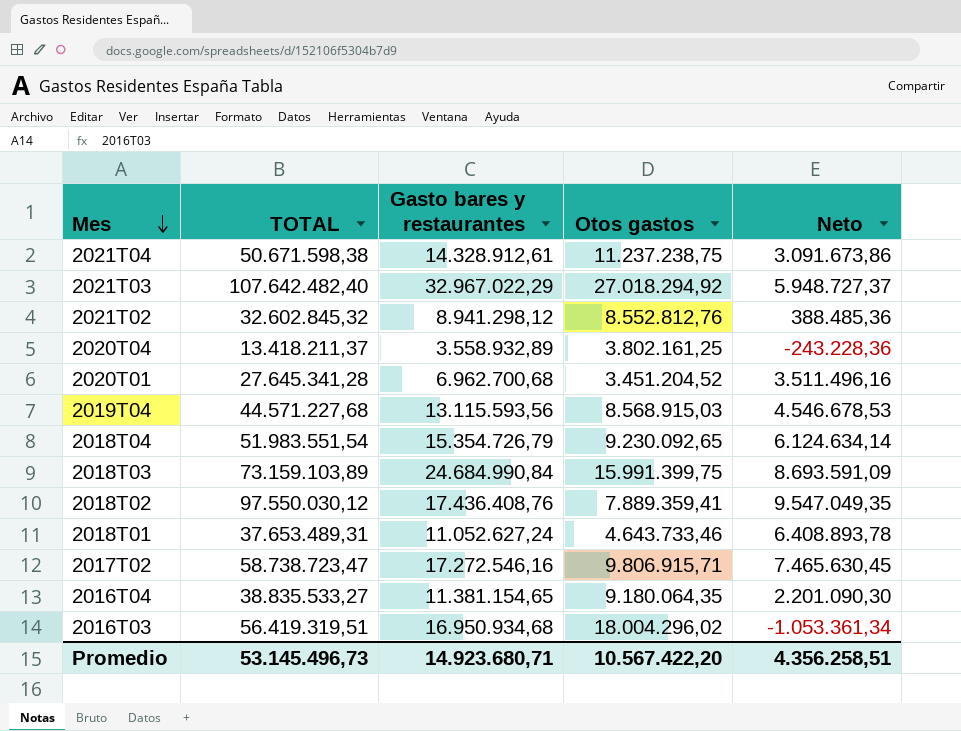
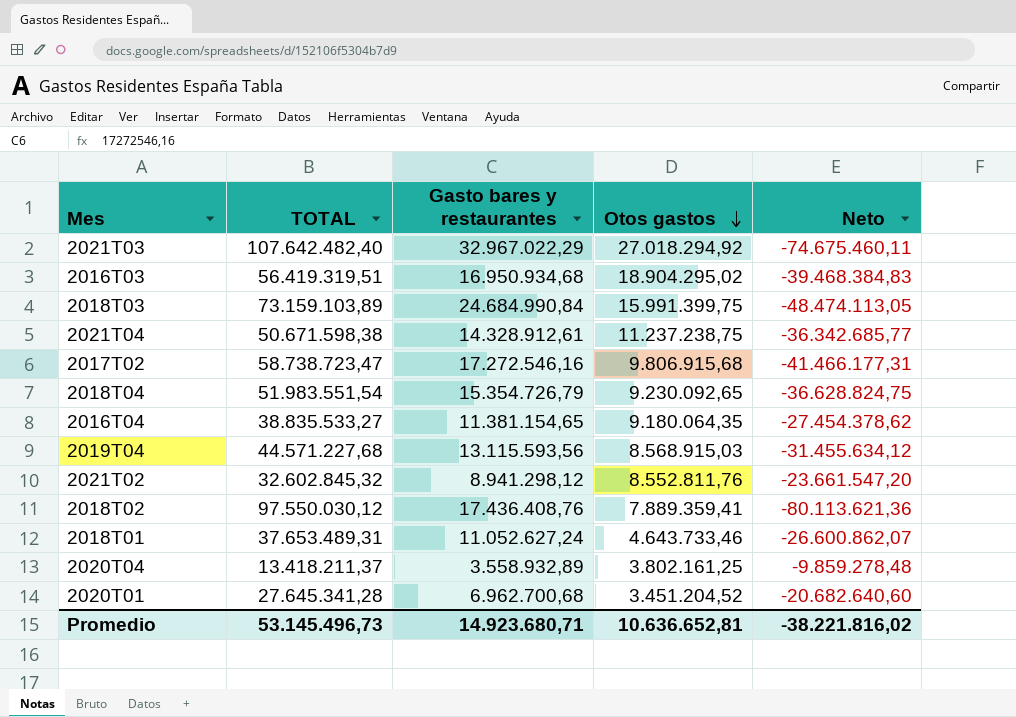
row order: Mes descending -> Otos gastos descending
column Neto | formula: [Gasto bares y restaurantes] - [Otos gastos] -> [Gasto bares y restaurantes] - [TOTAL]
2016T03 | Otos gastos: 18.004.296,02 -> 18.904.295,02
2017T02 | Otos gastos: 9.806.915,71 -> 9.806.915,68
2021T02 | Otos gastos: 8.552.812,76 -> 8.552.811,76
Promedio | Otos gastos: 10.567.422,20 -> 10.636.652,81
Promedio | Neto: 4.356.258,51 -> -38.221.816,02

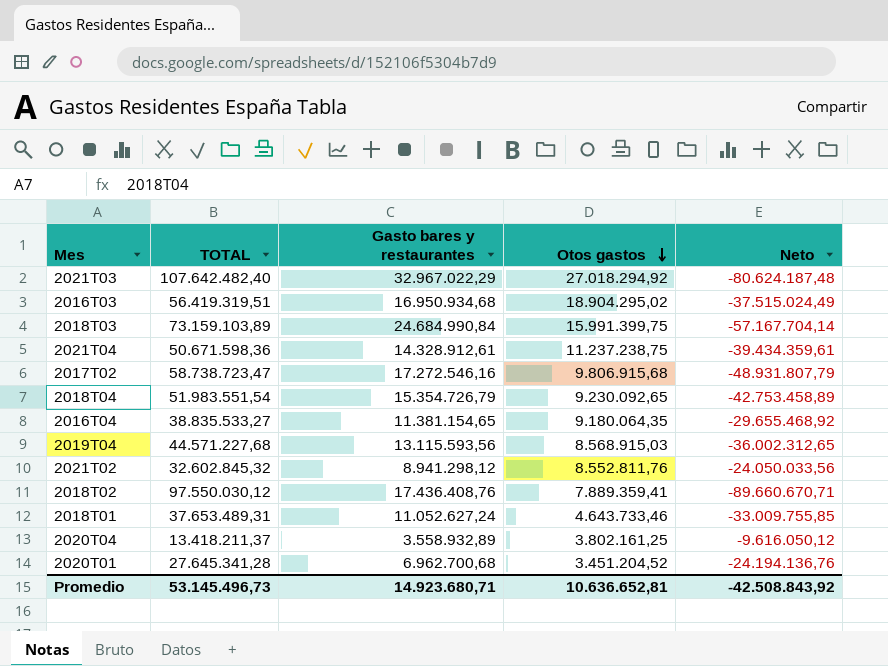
column Neto | formula: [Gasto bares y restaurantes] - [TOTAL] -> [Otos gastos] - [TOTAL]
2021T04 | TOTAL: 50.671.598,38 -> 50.671.598,36
Promedio | Neto: -38.221.816,02 -> -42.508.843,92

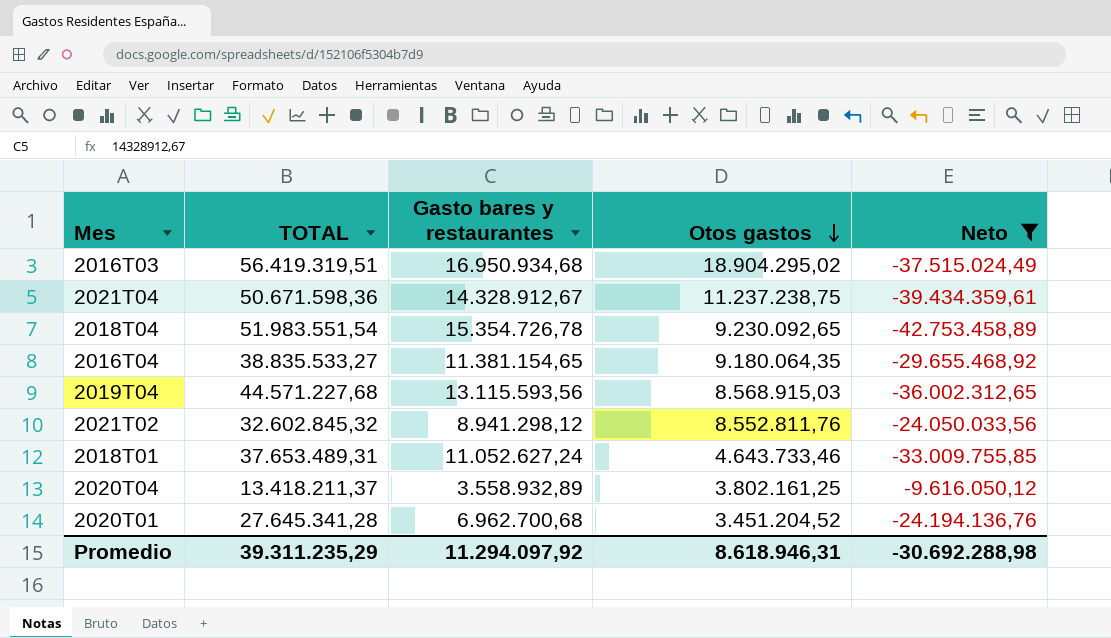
filter: none -> Neto >= -42.753.458,89
2021T04 | Gasto bares y restaurantes: 14.328.912,61 -> 14.328.912,67
2018T04 | Gasto bares y restaurantes: 15.354.726,79 -> 15.354.726,78
Promedio | TOTAL: 53.145.496,73 -> 39.311.235,29
Promedio | Gasto bares y restaurantes: 14.923.680,71 -> 11.294.097,92
Promedio | Otos gastos: 10.636.652,81 -> 8.618.946,31
Promedio | Neto: -42.508.843,92 -> -30.692.288,98

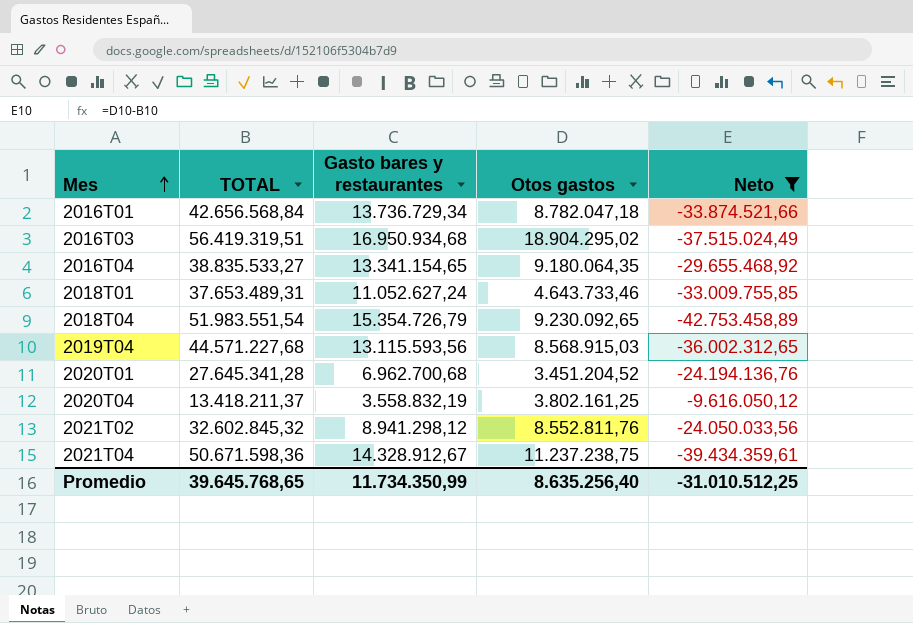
row order: Otos gastos descending -> Mes ascending
row 2016T01: none -> 42.656.568,84 | 13.736.729,34 | 8.782.047,18 | -33.874.521,66
2016T04 | Gasto bares y restaurantes: 11.381.154,65 -> 13.341.154,65
2018T04 | Gasto bares y restaurantes: 15.354.726,78 -> 15.354.726,79
2020T04 | Gasto bares y restaurantes: 3.558.932,89 -> 3.558.832,19
Promedio | TOTAL: 39.311.235,29 -> 39.645.768,65
Promedio | Gasto bares y restaurantes: 11.294.097,92 -> 11.734.350,99
Promedio | Otos gastos: 8.618.946,31 -> 8.635.256,40
Promedio | Neto: -30.692.288,98 -> -31.010.512,25

